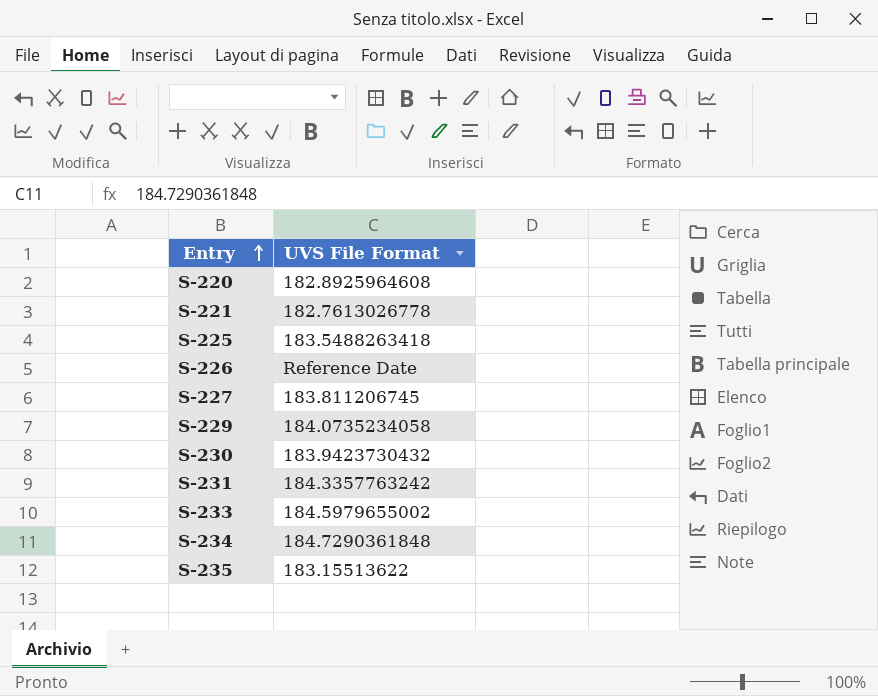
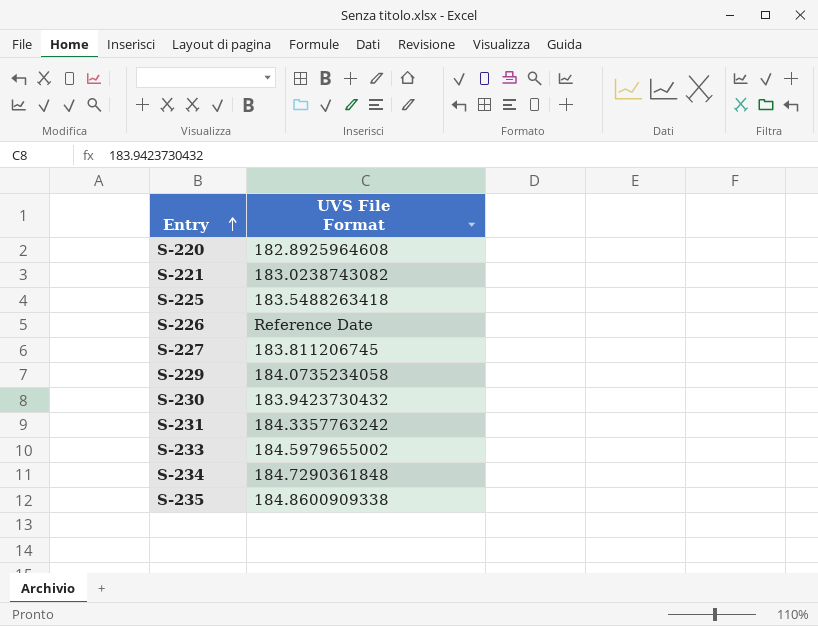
S-221 | UVS File Format: 182.7613026778 -> 183.0238743082
S-235 | UVS File Format: 183.15513622 -> 184.8600909338

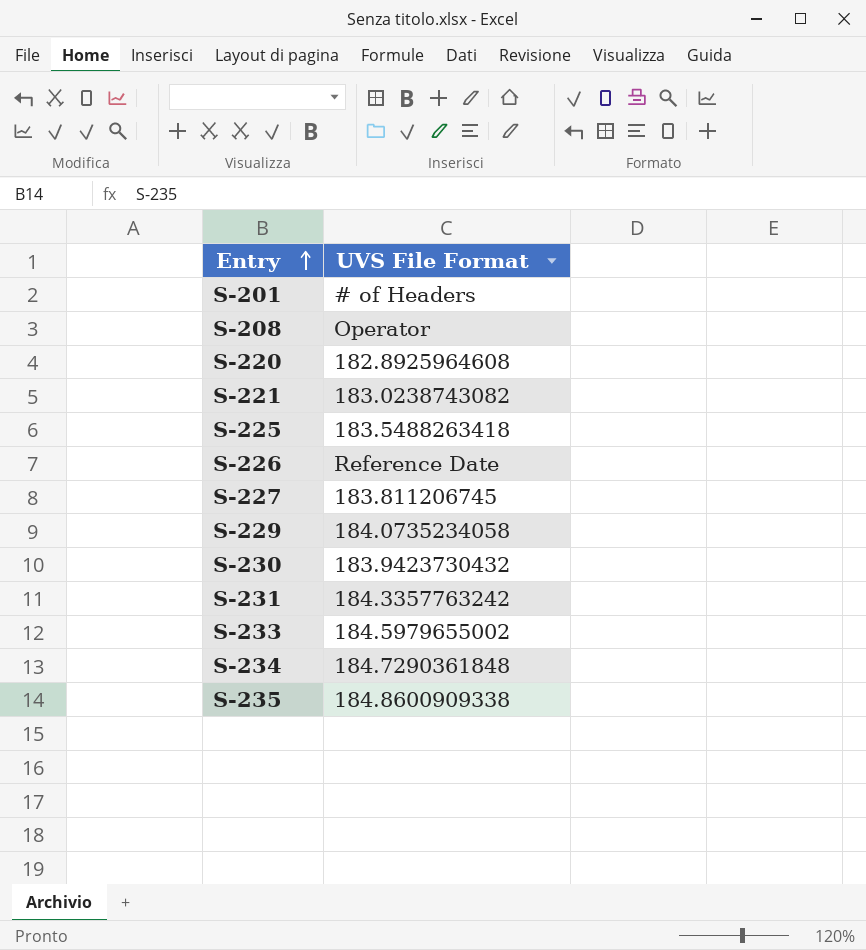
row S-201: none -> # of Headers
row S-208: none -> Operator

